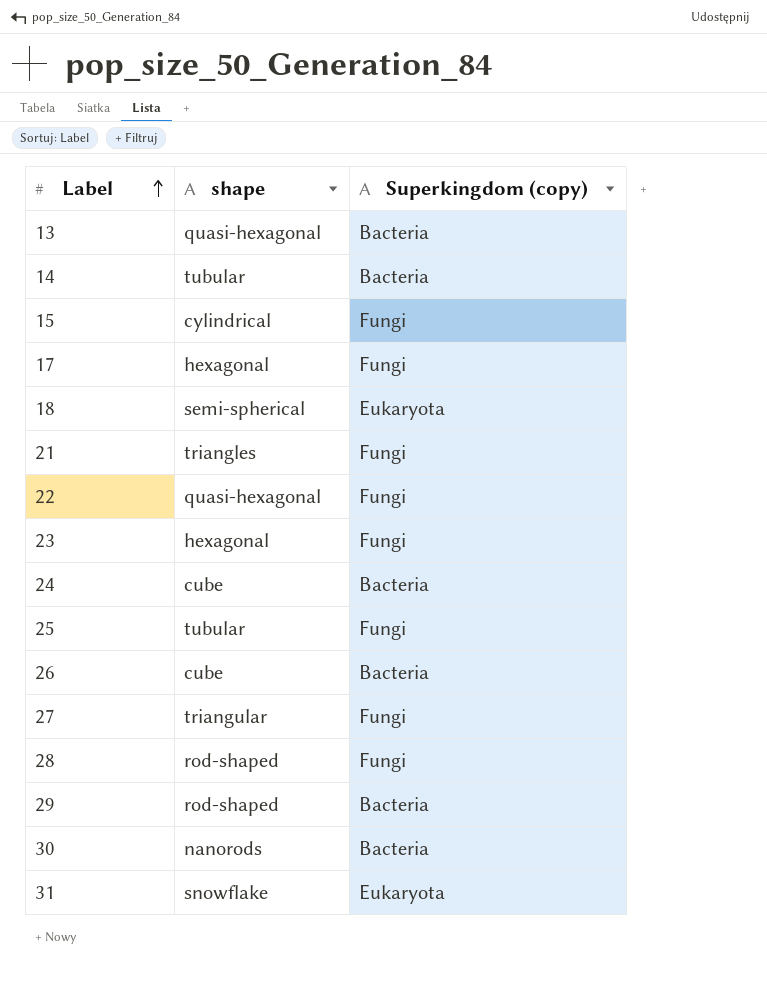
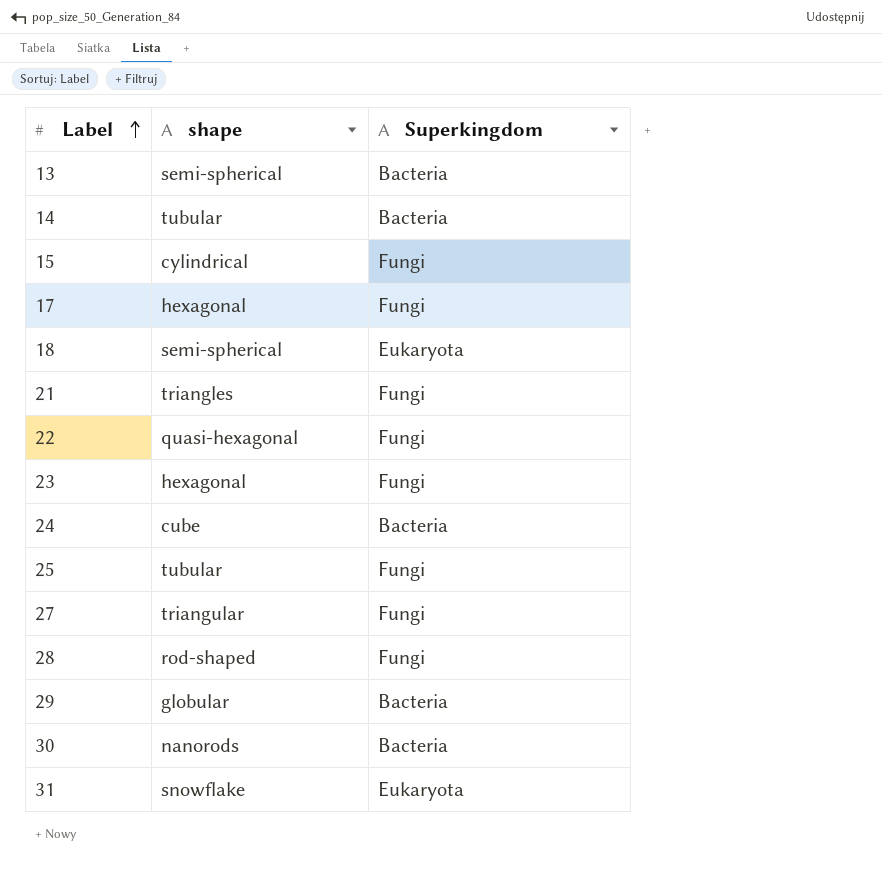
column name: Superkingdom (copy) -> Superkingdom
row 26: cube | Bacteria -> none
13 | shape: quasi-hexagonal -> semi-spherical
29 | shape: rod-shaped -> globular

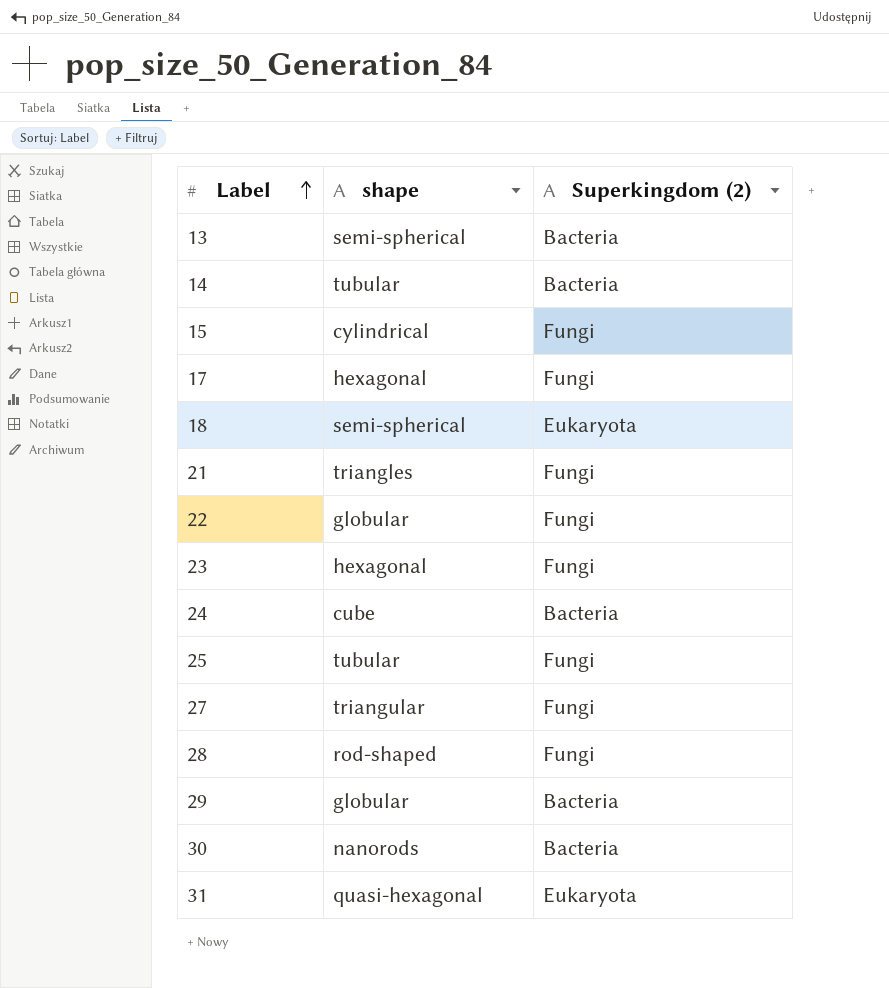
column name: Superkingdom -> Superkingdom (2)
22 | shape: quasi-hexagonal -> globular
31 | shape: snowflake -> quasi-hexagonal

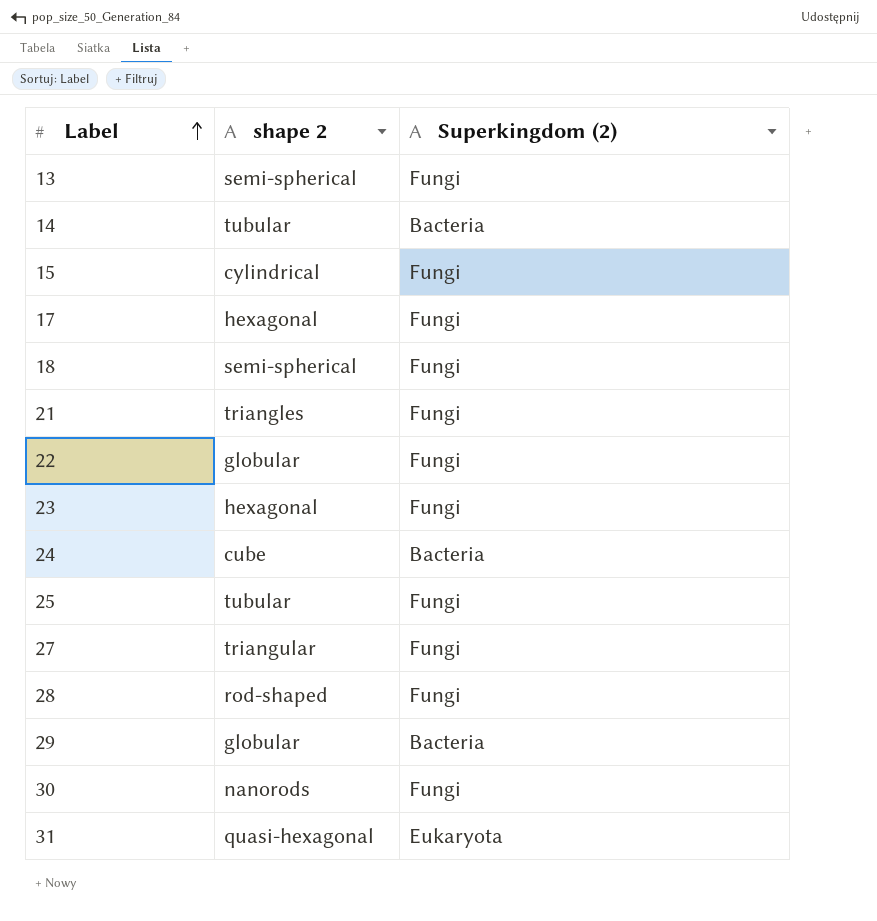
column name: shape -> shape 2
13 | Superkingdom (2): Bacteria -> Fungi
18 | Superkingdom (2): Eukaryota -> Fungi
30 | Superkingdom (2): Bacteria -> Fungi

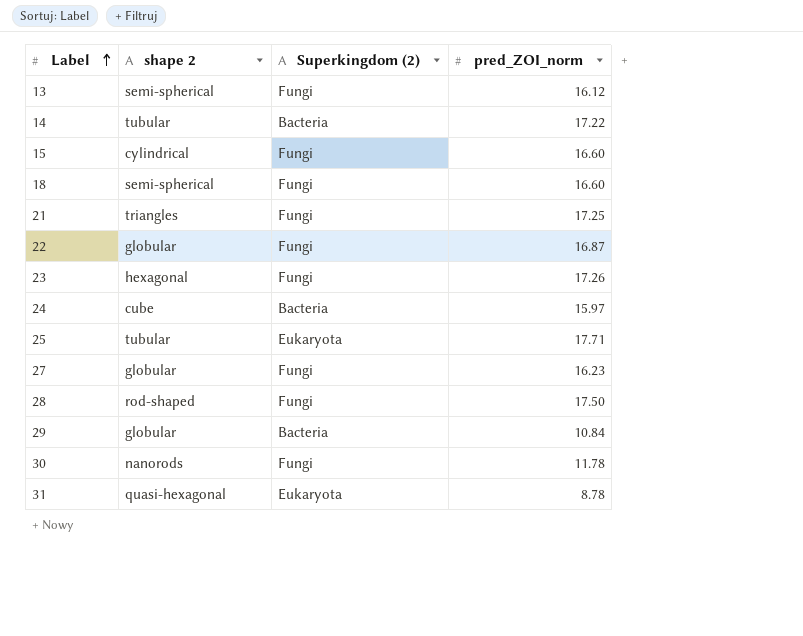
column pred_ZOI_norm | position: none -> 4
row 17: hexagonal | Fungi -> none
25 | Superkingdom (2): Fungi -> Eukaryota
27 | shape 2: triangular -> globular

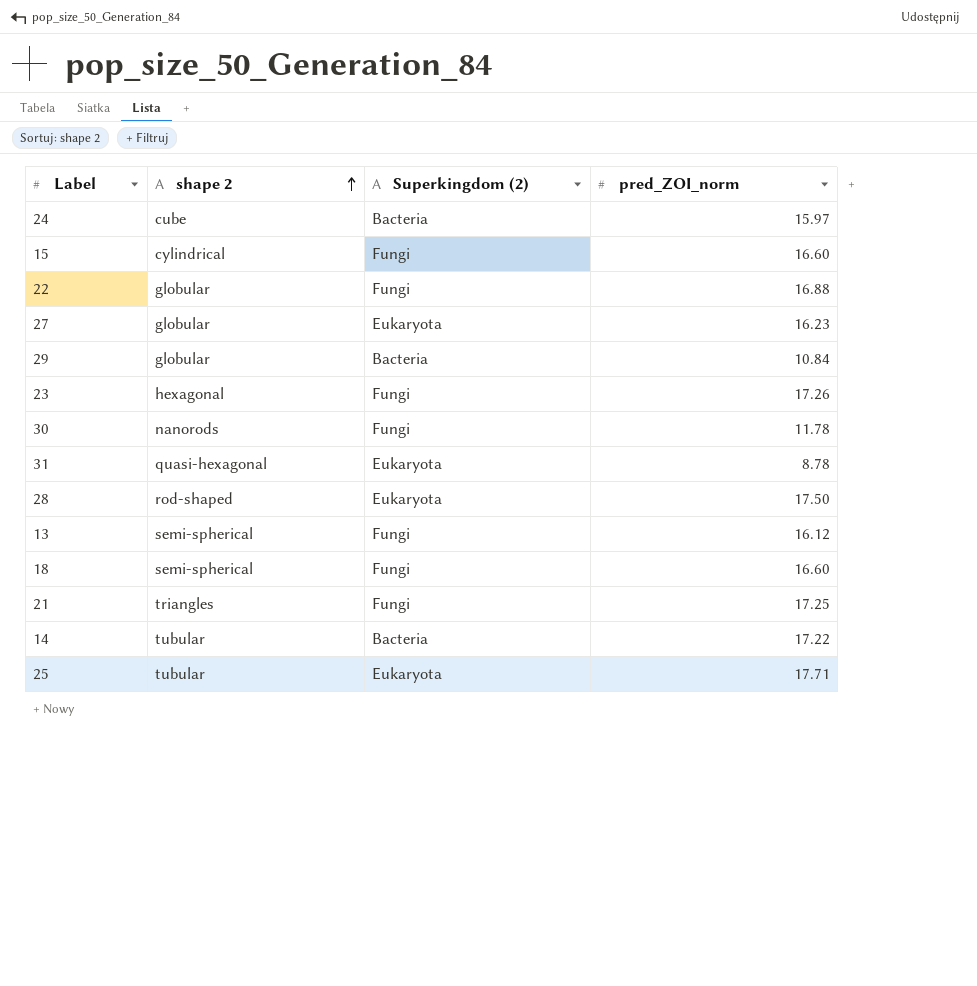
row order: Label ascending -> shape 2 ascending
22 | pred_ZOI_norm: 16.87 -> 16.88
27 | Superkingdom (2): Fungi -> Eukaryota
28 | Superkingdom (2): Fungi -> Eukaryota

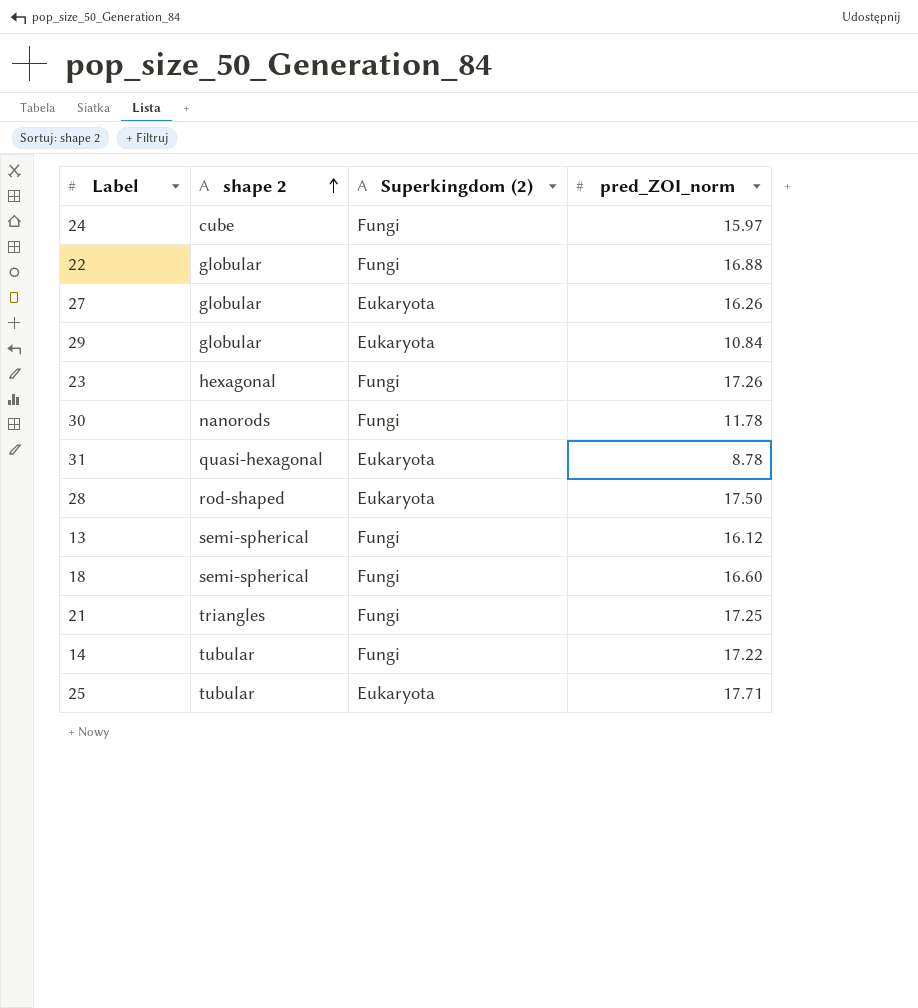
row 15: cylindrical | Fungi | 16.60 -> none
24 | Superkingdom (2): Bacteria -> Fungi
27 | pred_ZOI_norm: 16.23 -> 16.26
29 | Superkingdom (2): Bacteria -> Eukaryota
14 | Superkingdom (2): Bacteria -> Fungi

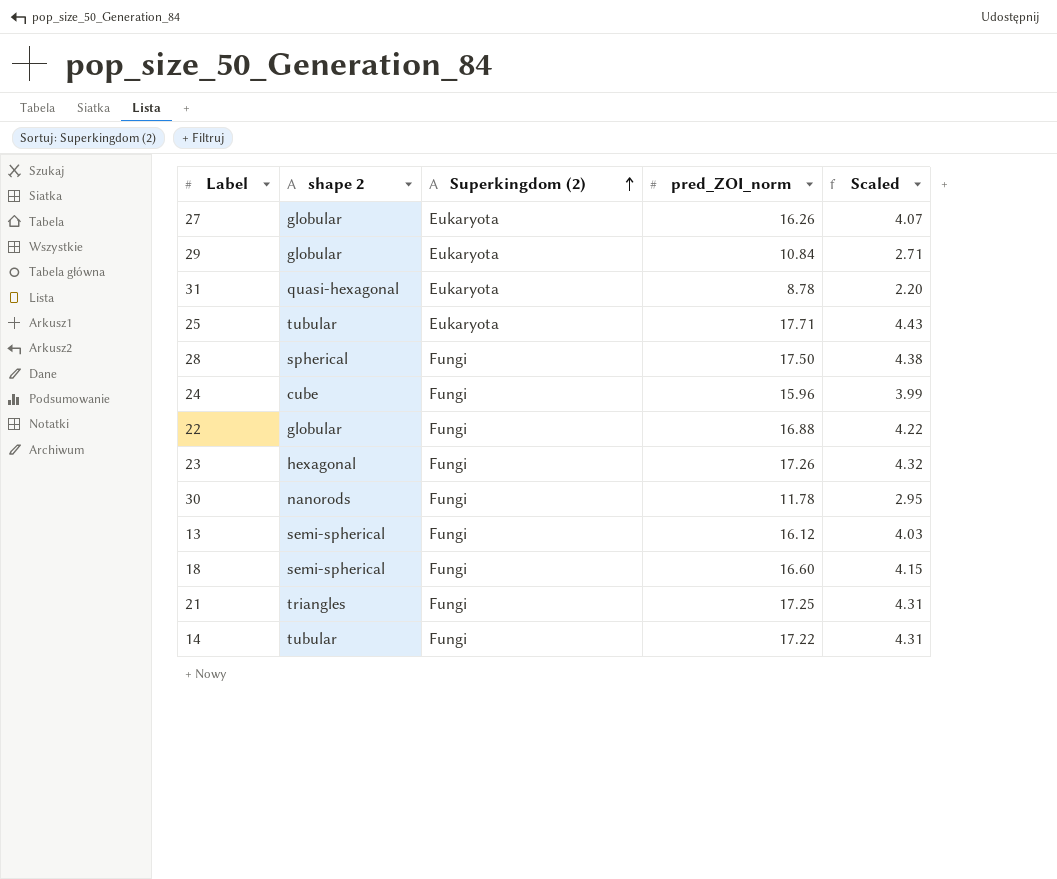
row order: shape 2 ascending -> Superkingdom (2) ascending
column Scaled | formula: none -> [pred_ZOI_norm] * 0.25
28 | shape 2: rod-shaped -> spherical
28 | Superkingdom (2): Eukaryota -> Fungi
24 | pred_ZOI_norm: 15.97 -> 15.96

